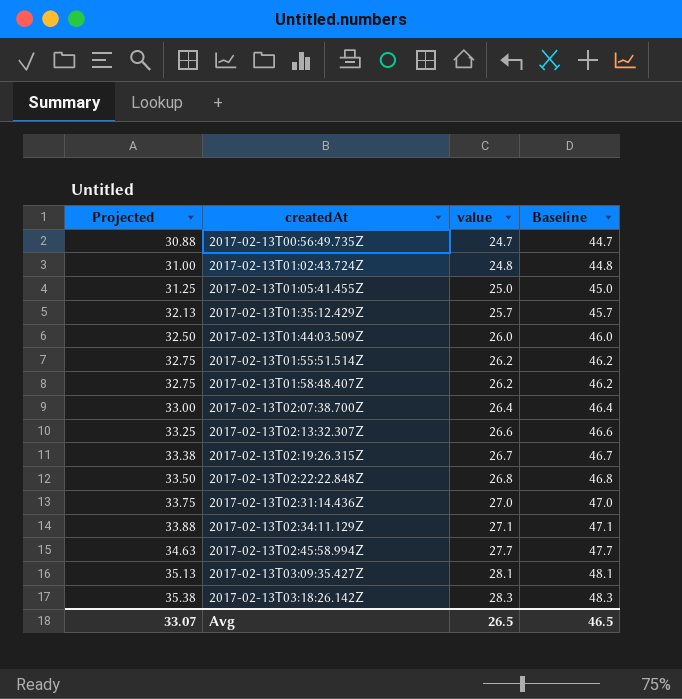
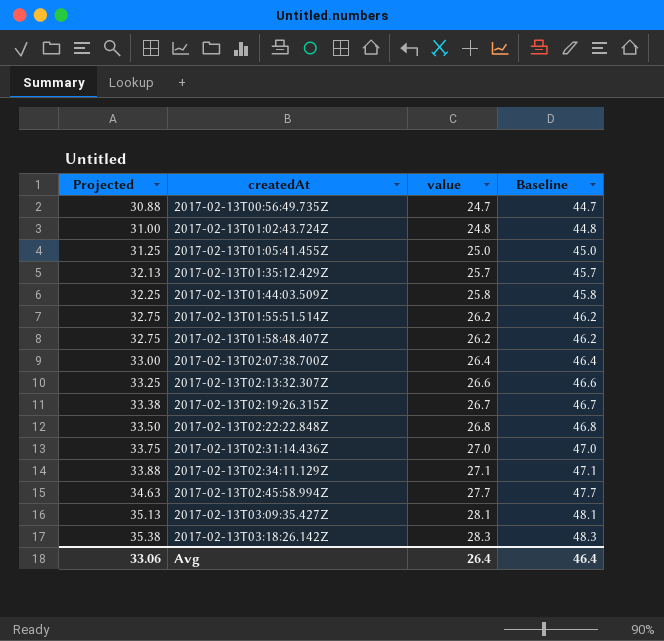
2017-02-13T01:44:03.509Z | Projected: 32.50 -> 32.25
2017-02-13T01:44:03.509Z | value: 26.0 -> 25.8
2017-02-13T01:44:03.509Z | Baseline: 46.0 -> 45.8
Avg | Projected: 33.07 -> 33.06
Avg | value: 26.5 -> 26.4
Avg | Baseline: 46.5 -> 46.4

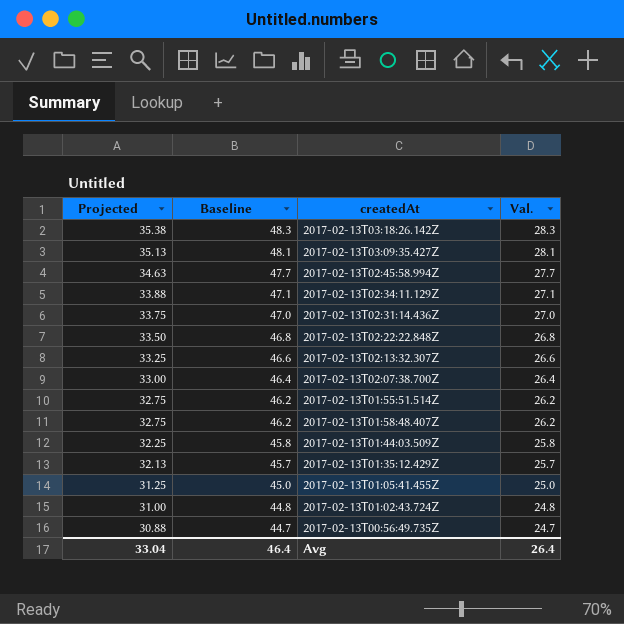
row order: Projected ascending -> Projected descending
column Baseline | position: 4 -> 2
column name: value -> Val.
row 2017-02-13T02:19:26.315Z: 33.38 | 26.7 | 46.7 -> none
Avg | Projected: 33.06 -> 33.04

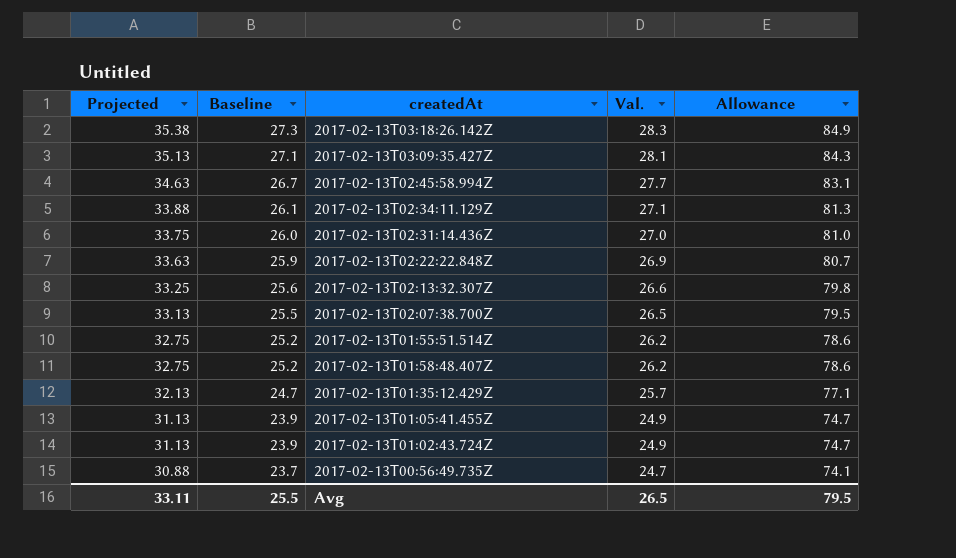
column Baseline | formula: [Val.] + 20 -> [Val.] - 1
column Allowance | formula: none -> [Val.] * 3
row 2017-02-13T01:44:03.509Z: 32.25 | 45.8 | 25.8 -> none
2017-02-13T02:22:22.848Z | Projected: 33.50 -> 33.63
2017-02-13T02:22:22.848Z | Val.: 26.8 -> 26.9
2017-02-13T02:07:38.700Z | Projected: 33.00 -> 33.13
2017-02-13T02:07:38.700Z | Val.: 26.4 -> 26.5
2017-02-13T01:05:41.455Z | Projected: 31.25 -> 31.13
2017-02-13T01:05:41.455Z | Val.: 25.0 -> 24.9
2017-02-13T01:02:43.724Z | Projected: 31.00 -> 31.13
2017-02-13T01:02:43.724Z | Val.: 24.8 -> 24.9
Avg | Projected: 33.04 -> 33.11
Avg | Baseline: 46.4 -> 25.5
Avg | Val.: 26.4 -> 26.5

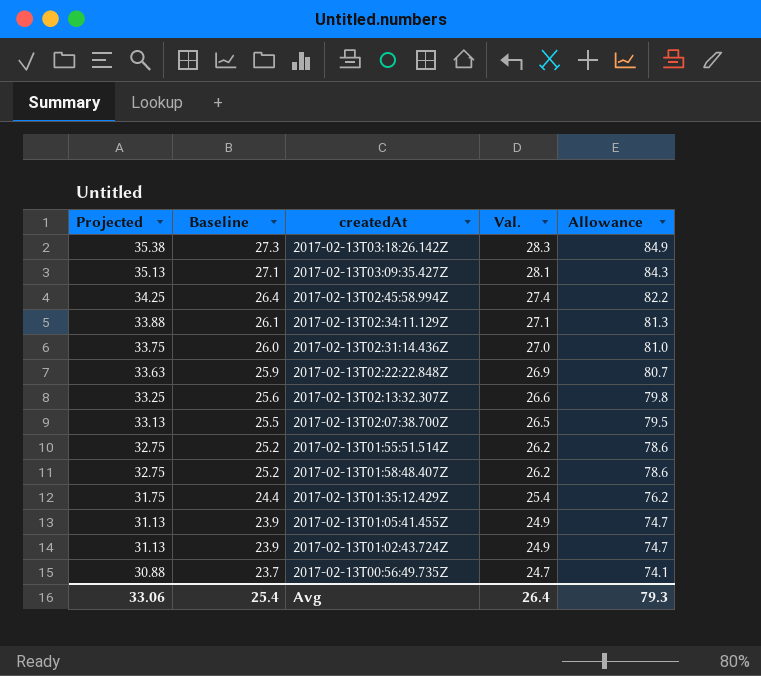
2017-02-13T02:45:58.994Z | Projected: 34.63 -> 34.25
2017-02-13T02:45:58.994Z | Baseline: 26.7 -> 26.4
2017-02-13T02:45:58.994Z | Val.: 27.7 -> 27.4
2017-02-13T02:45:58.994Z | Allowance: 83.1 -> 82.2
2017-02-13T01:35:12.429Z | Projected: 32.13 -> 31.75
2017-02-13T01:35:12.429Z | Baseline: 24.7 -> 24.4
2017-02-13T01:35:12.429Z | Val.: 25.7 -> 25.4
2017-02-13T01:35:12.429Z | Allowance: 77.1 -> 76.2
Avg | Projected: 33.11 -> 33.06
Avg | Baseline: 25.5 -> 25.4
Avg | Val.: 26.5 -> 26.4
Avg | Allowance: 79.5 -> 79.3

